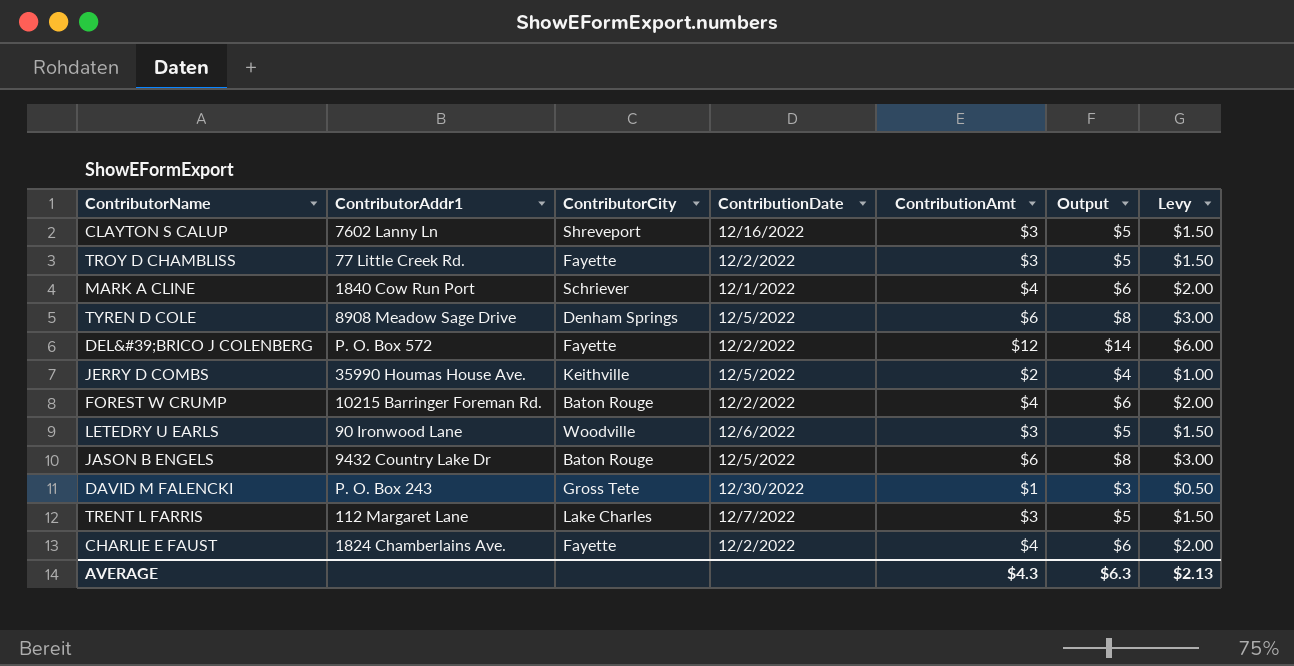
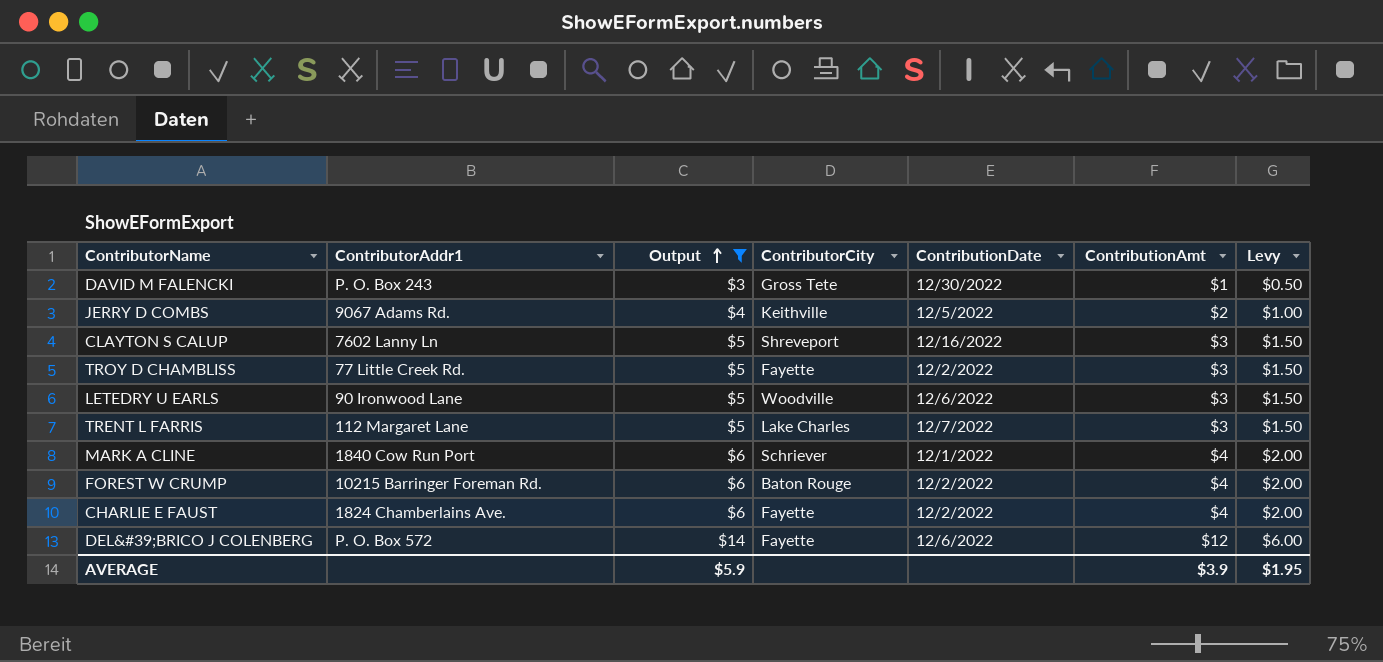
filter: none -> Output != $8
row order: none -> Output ascending
column Output | position: 6 -> 3
JERRY D COMBS | ContributorAddr1: 35990 Houmas House Ave. -> 9067 Adams Rd.
DEL&#39;BRICO J COLENBERG | ContributionDate: 12/2/2022 -> 12/6/2022
AVERAGE | Output: $6.3 -> $5.9
AVERAGE | ContributionAmt: $4.3 -> $3.9
AVERAGE | Levy: $2.13 -> $1.95

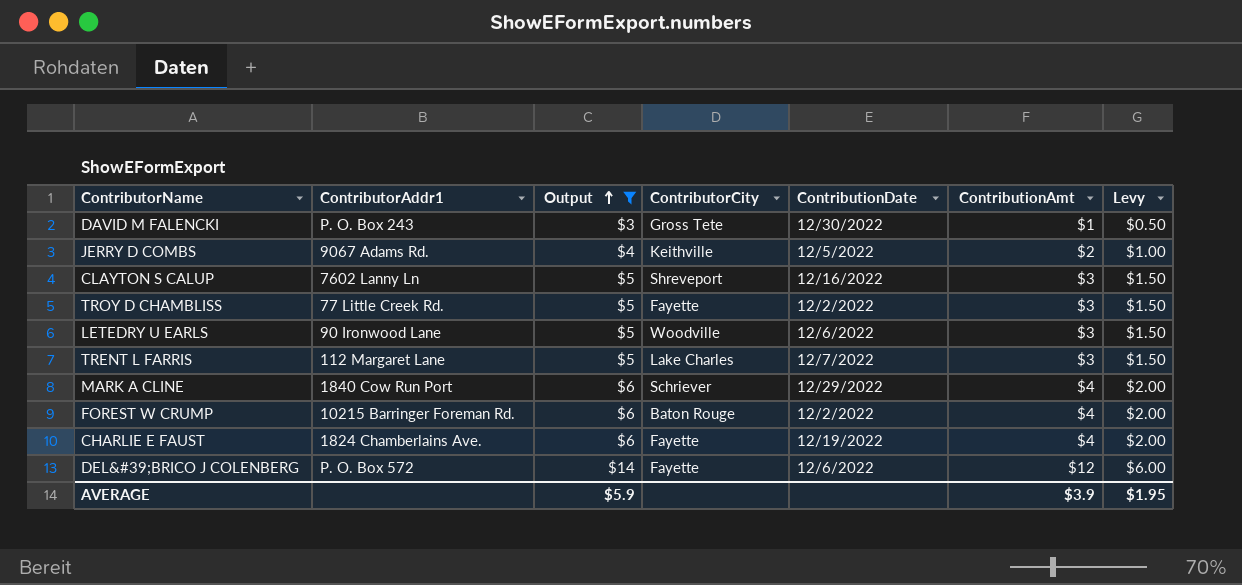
MARK A CLINE | ContributionDate: 12/1/2022 -> 12/29/2022
CHARLIE E FAUST | ContributionDate: 12/2/2022 -> 12/19/2022

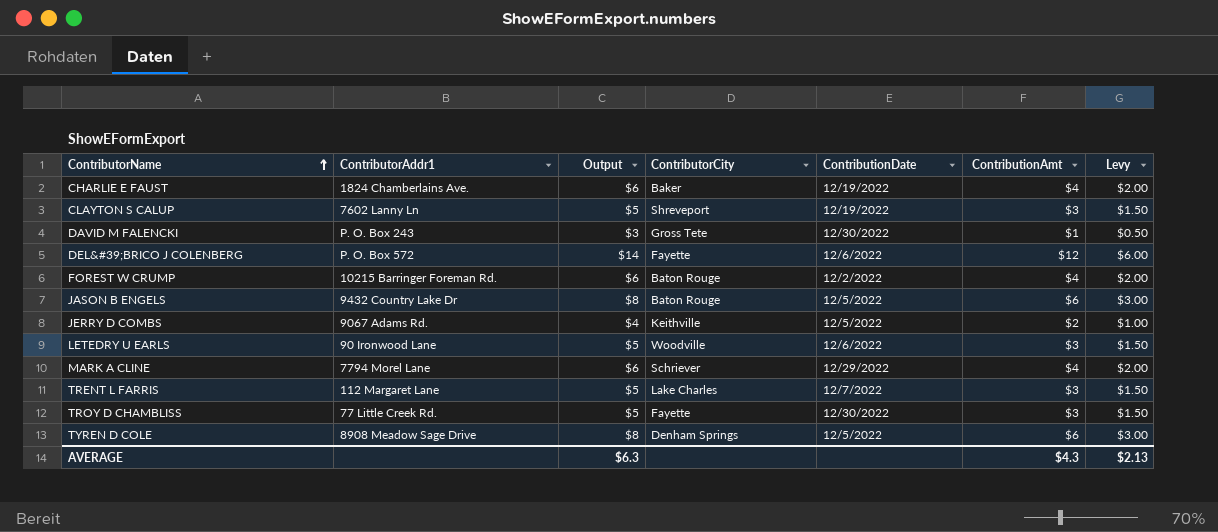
filter: Output != $8 -> none
row order: Output ascending -> ContributorName ascending
CHARLIE E FAUST | ContributorCity: Fayette -> Baker
CLAYTON S CALUP | ContributionDate: 12/16/2022 -> 12/19/2022
MARK A CLINE | ContributorAddr1: 1840 Cow Run Port -> 7794 Morel Lane
TROY D CHAMBLISS | ContributionDate: 12/2/2022 -> 12/30/2022
AVERAGE | Output: $5.9 -> $6.3
AVERAGE | ContributionAmt: $3.9 -> $4.3
AVERAGE | Levy: $1.95 -> $2.13

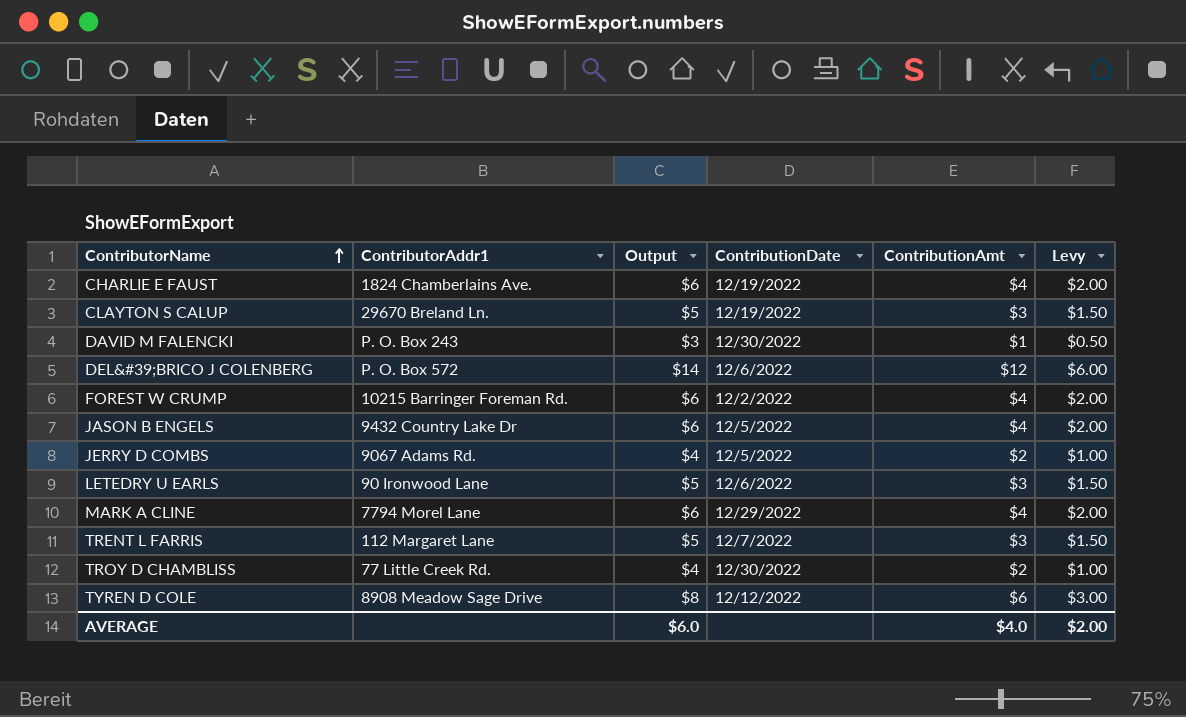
column ContributorCity | position: 4 -> none
CLAYTON S CALUP | ContributorAddr1: 7602 Lanny Ln -> 29670 Breland Ln.
JASON B ENGELS | Output: $8 -> $6
JASON B ENGELS | ContributionAmt: $6 -> $4
JASON B ENGELS | Levy: $3.00 -> $2.00
TROY D CHAMBLISS | Output: $5 -> $4
TROY D CHAMBLISS | ContributionAmt: $3 -> $2
TROY D CHAMBLISS | Levy: $1.50 -> $1.00
TYREN D COLE | ContributionDate: 12/5/2022 -> 12/12/2022
AVERAGE | Output: $6.3 -> $6.0
AVERAGE | ContributionAmt: $4.3 -> $4.0
AVERAGE | Levy: $2.13 -> $2.00

